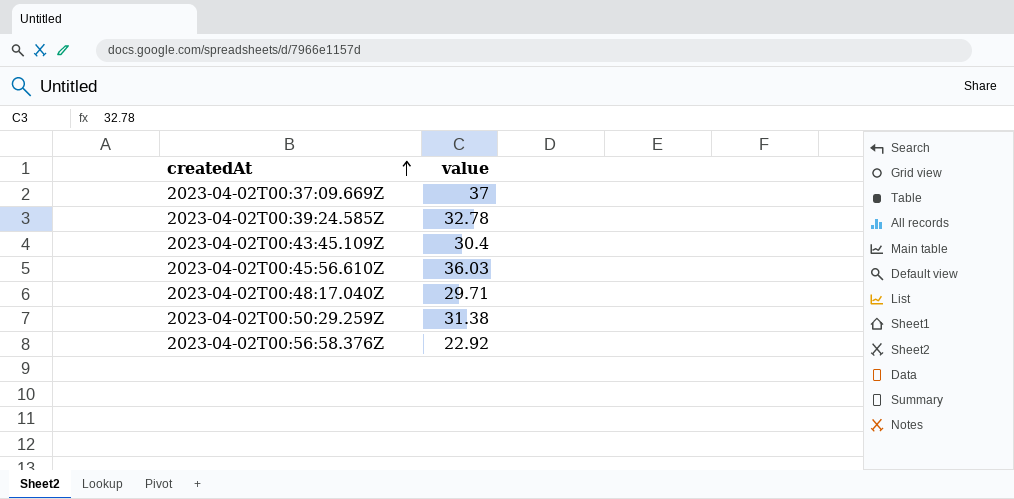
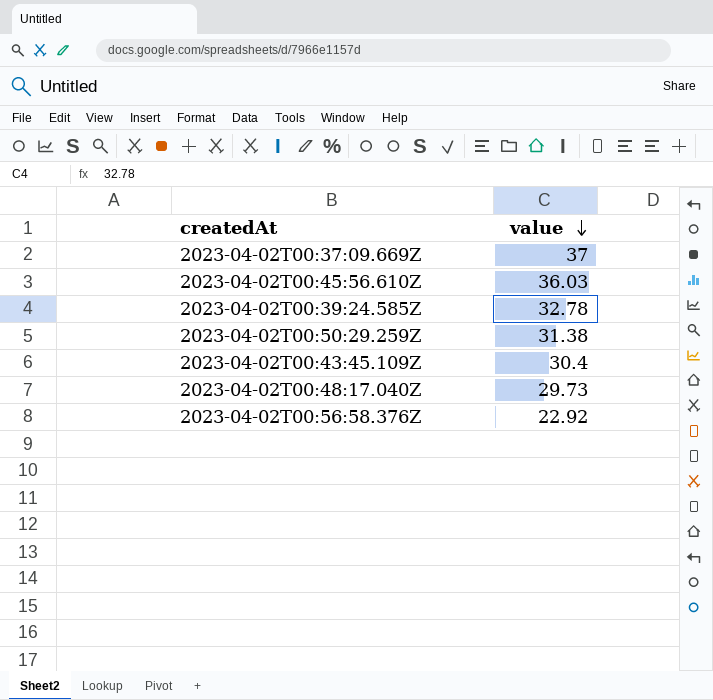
row order: createdAt ascending -> value descending
2023-04-02T00:48:17.040Z | value: 29.71 -> 29.73

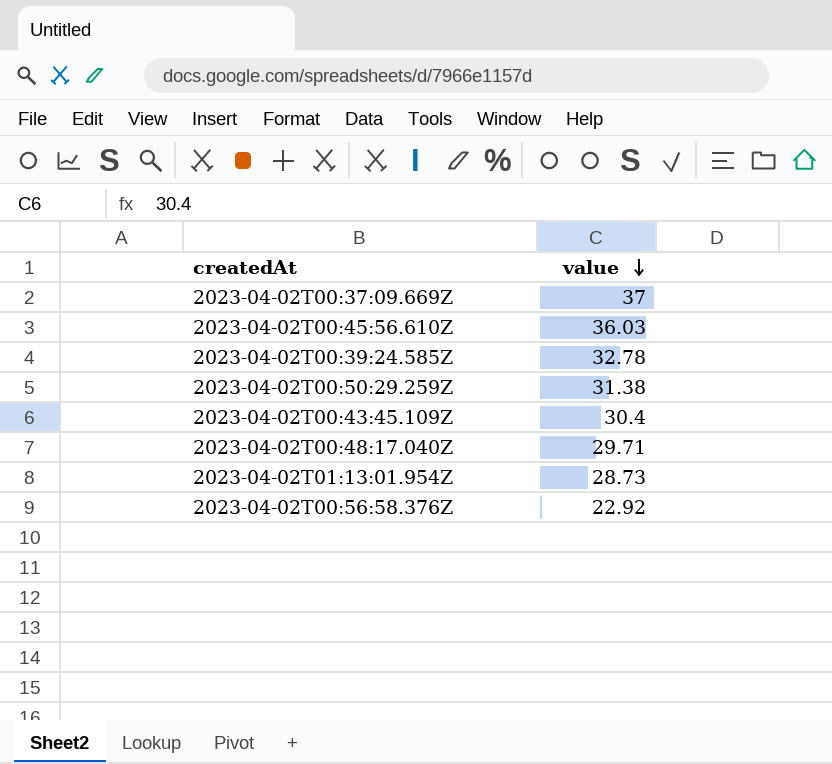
2023-04-02T00:48:17.040Z | value: 29.73 -> 29.71
row 2023-04-02T01:13:01.954Z: none -> 28.73

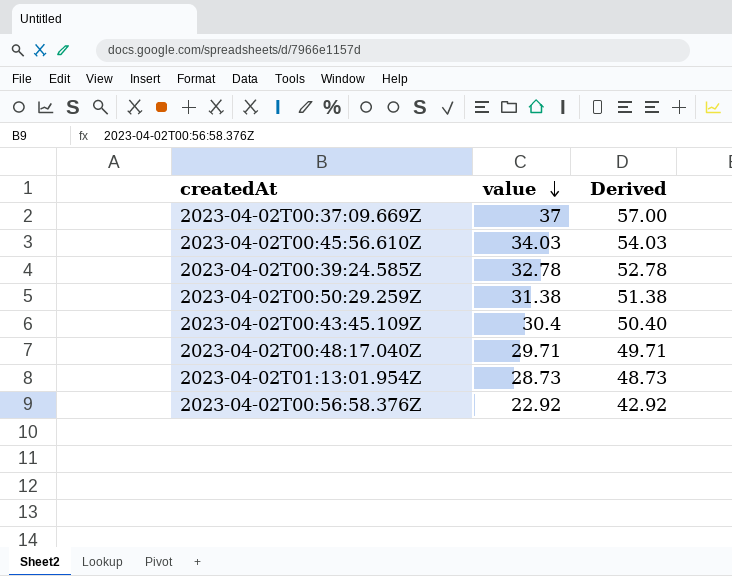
column Derived | formula: none -> [value] + 20
2023-04-02T00:45:56.610Z | value: 36.03 -> 34.03

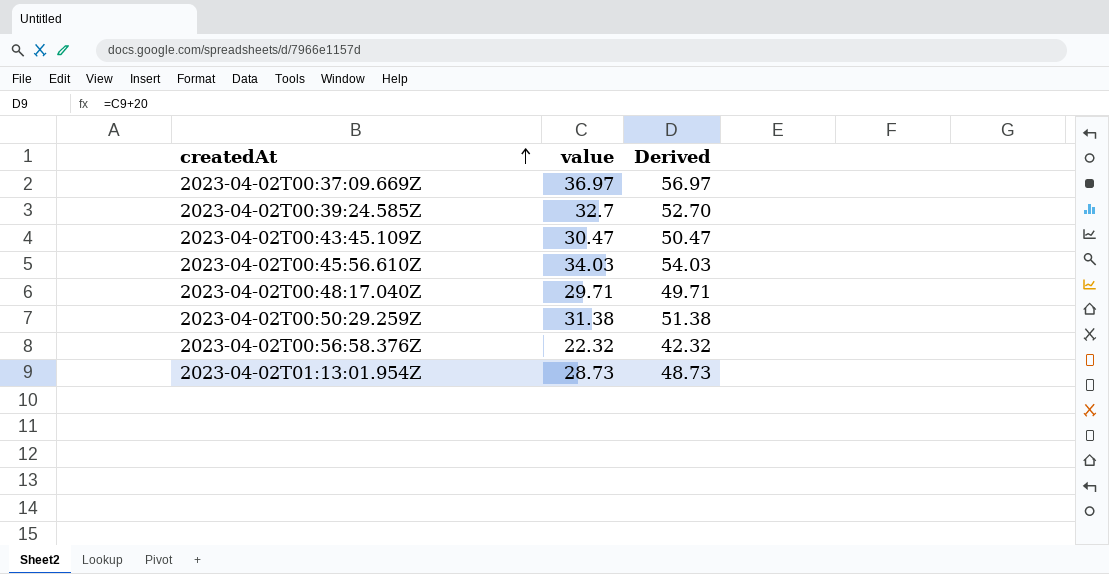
row order: value descending -> createdAt ascending
2023-04-02T00:37:09.669Z | value: 37 -> 36.97
2023-04-02T00:37:09.669Z | Derived: 57.00 -> 56.97
2023-04-02T00:39:24.585Z | value: 32.78 -> 32.7
2023-04-02T00:39:24.585Z | Derived: 52.78 -> 52.70
2023-04-02T00:43:45.109Z | value: 30.4 -> 30.47
2023-04-02T00:43:45.109Z | Derived: 50.40 -> 50.47
2023-04-02T00:56:58.376Z | value: 22.92 -> 22.32
2023-04-02T00:56:58.376Z | Derived: 42.92 -> 42.32

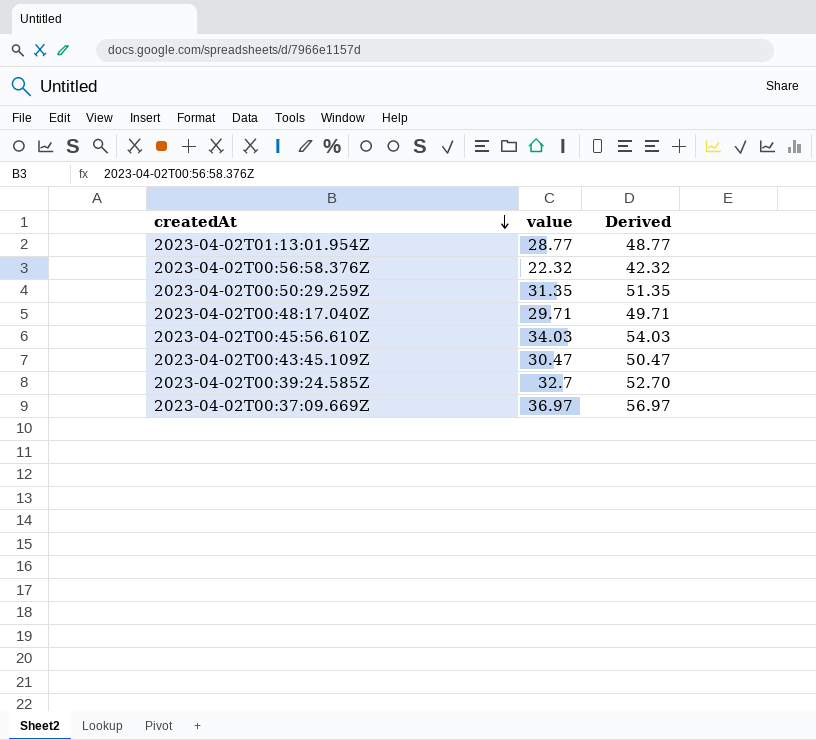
row order: createdAt ascending -> createdAt descending
2023-04-02T01:13:01.954Z | value: 28.73 -> 28.77
2023-04-02T01:13:01.954Z | Derived: 48.73 -> 48.77
2023-04-02T00:50:29.259Z | value: 31.38 -> 31.35
2023-04-02T00:50:29.259Z | Derived: 51.38 -> 51.35

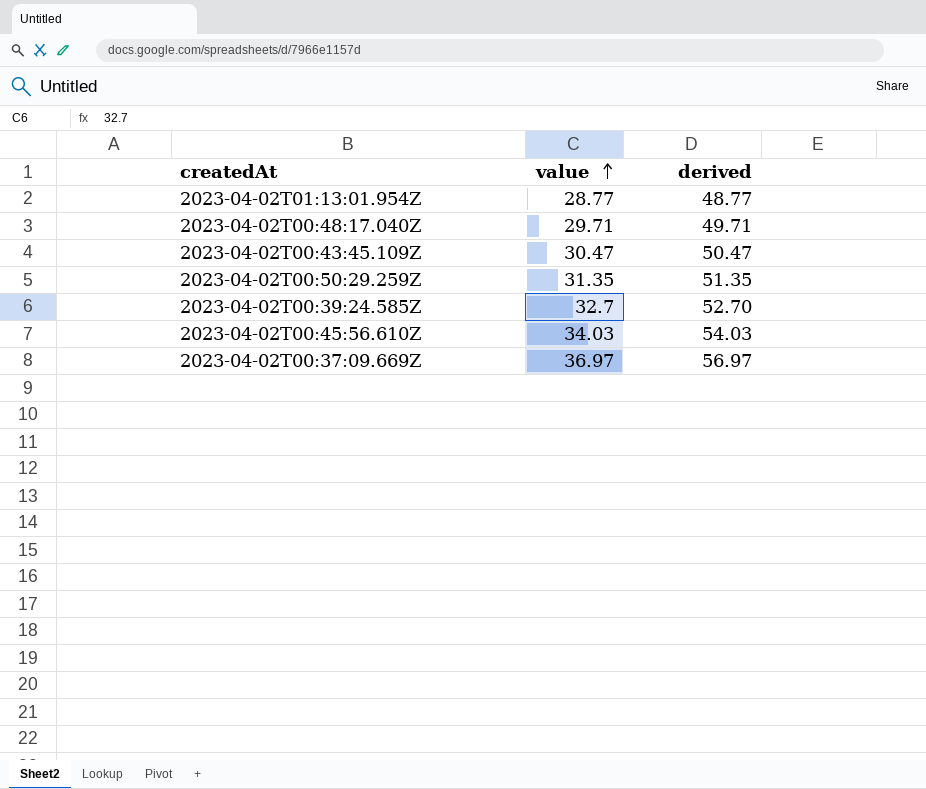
row order: createdAt descending -> value ascending
column name: Derived -> derived
row 2023-04-02T00:56:58.376Z: 22.32 | 42.32 -> none

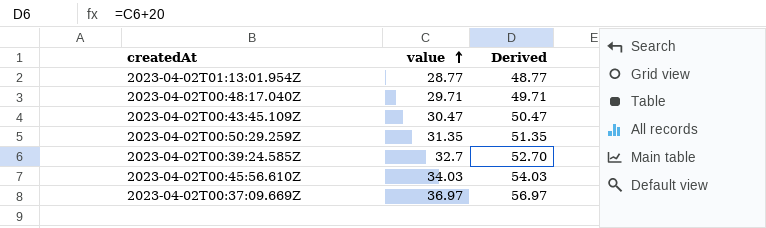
column name: derived -> Derived

